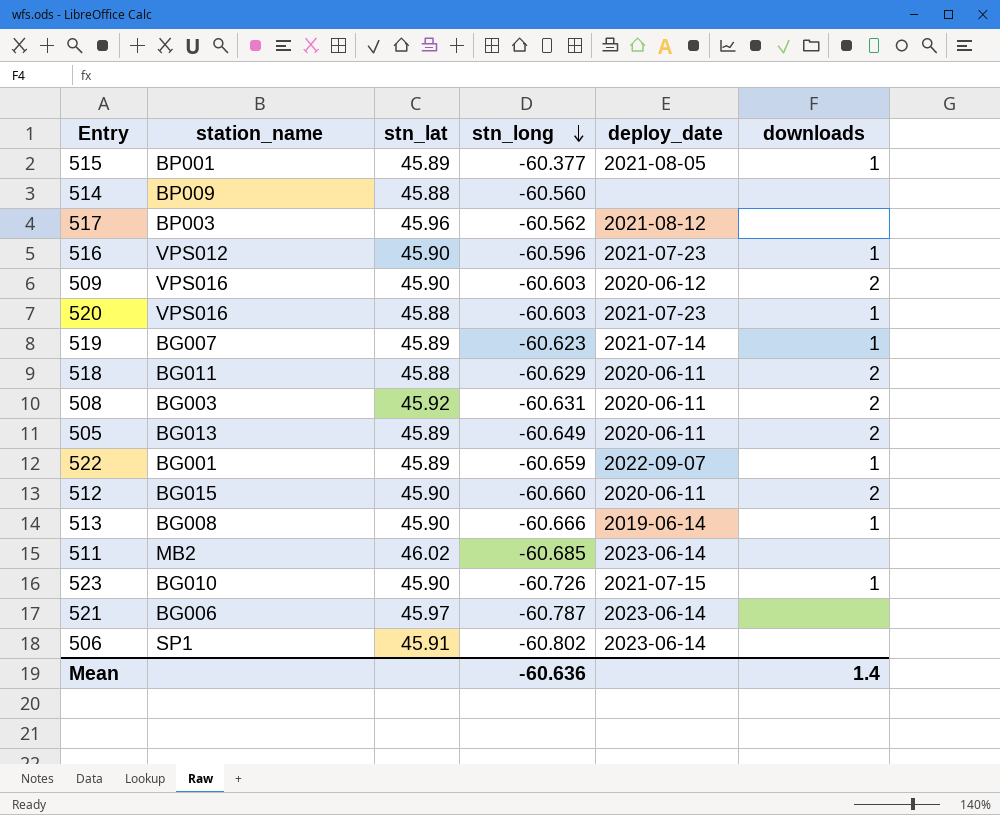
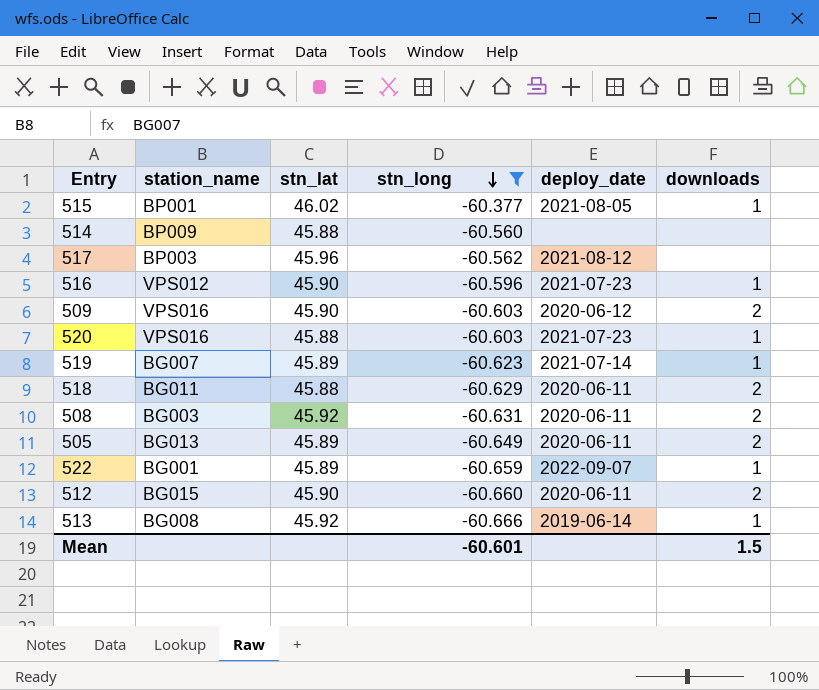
filter: none -> stn_long >= -60.666
515 | stn_lat: 45.89 -> 46.02
513 | stn_lat: 45.90 -> 45.92
Mean | stn_long: -60.636 -> -60.601
Mean | downloads: 1.4 -> 1.5

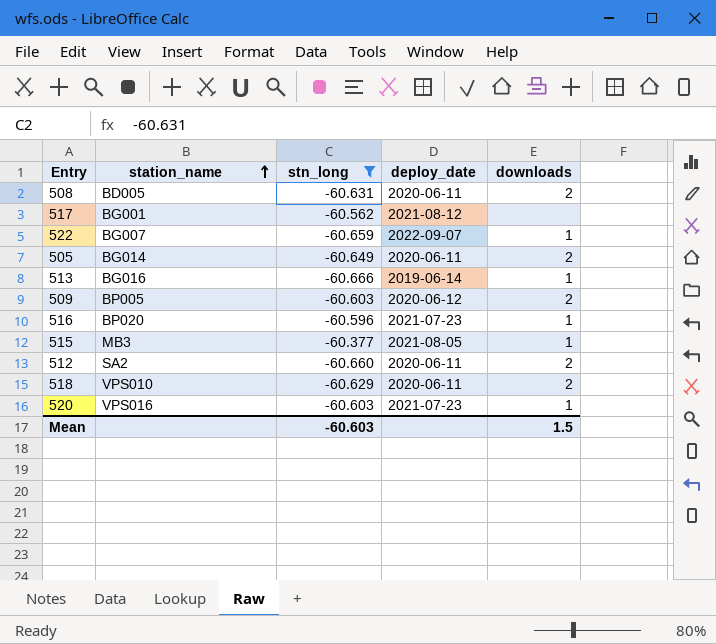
row order: stn_long descending -> station_name ascending
column stn_lat | position: 3 -> none
row 514: BP009 | 45.88 | -60.560 | none | none -> none
row 519: BG007 | 45.89 | -60.623 | 2021-07-14 | 1 -> none
508 | station_name: BG003 -> BD005
517 | station_name: BP003 -> BG001
522 | station_name: BG001 -> BG007
505 | station_name: BG013 -> BG014
513 | station_name: BG008 -> BG016
509 | station_name: VPS016 -> BP005
516 | station_name: VPS012 -> BP020
515 | station_name: BP001 -> MB3
512 | station_name: BG015 -> SA2
518 | station_name: BG011 -> VPS010
Mean | stn_long: -60.601 -> -60.603

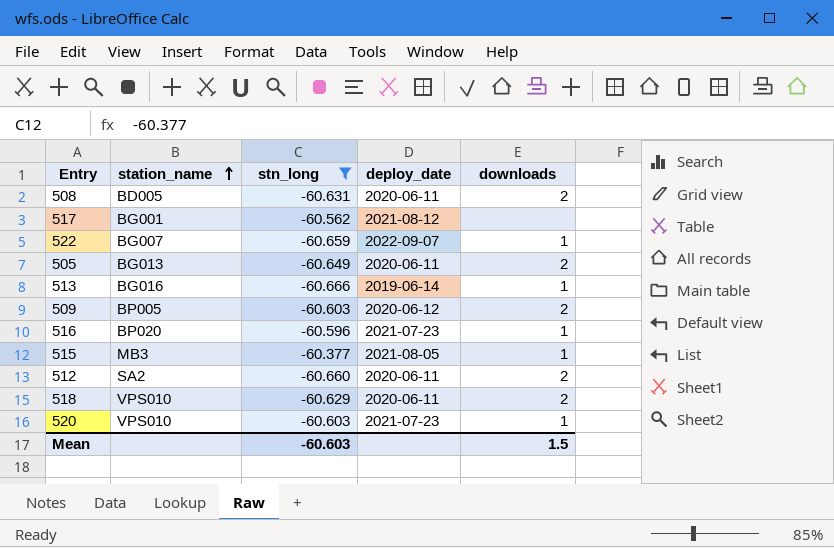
505 | station_name: BG014 -> BG013
520 | station_name: VPS016 -> VPS010

